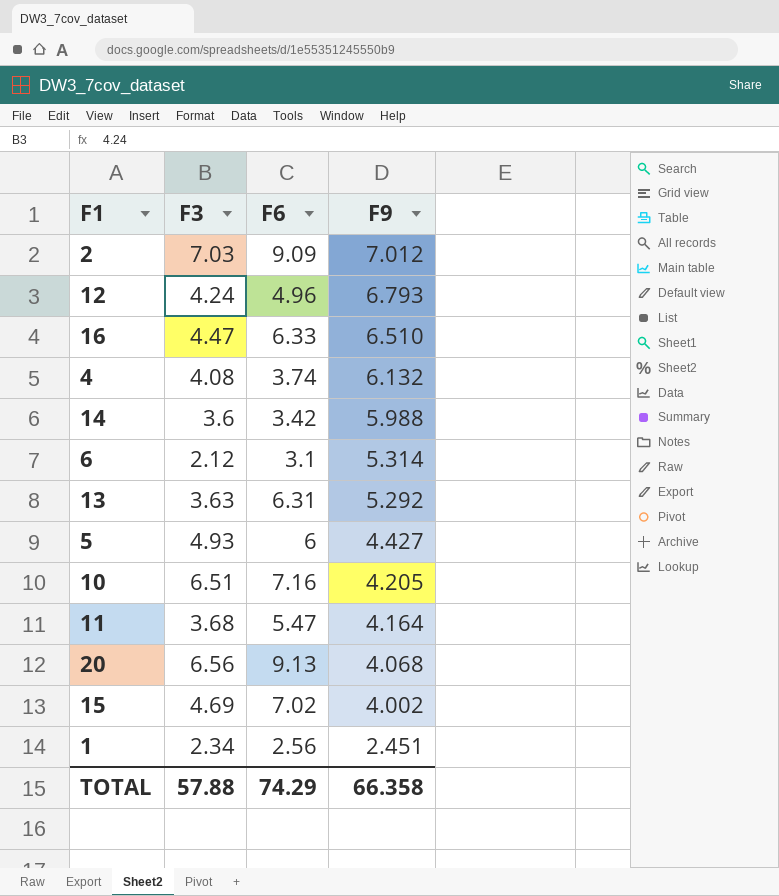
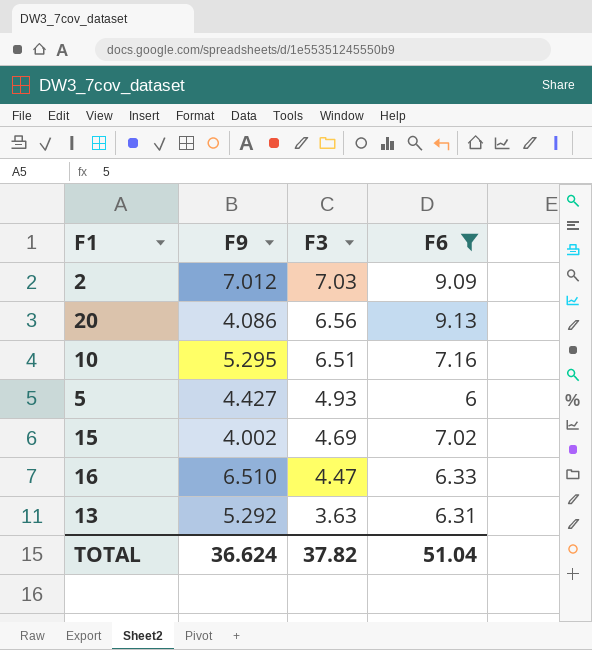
filter: none -> F6 >= 6
row order: F9 descending -> F3 descending
column F9 | position: 4 -> 2
20 | F9: 4.068 -> 4.086
10 | F9: 4.205 -> 5.295
TOTAL | F9: 66.358 -> 36.624
TOTAL | F3: 57.88 -> 37.82
TOTAL | F6: 74.29 -> 51.04

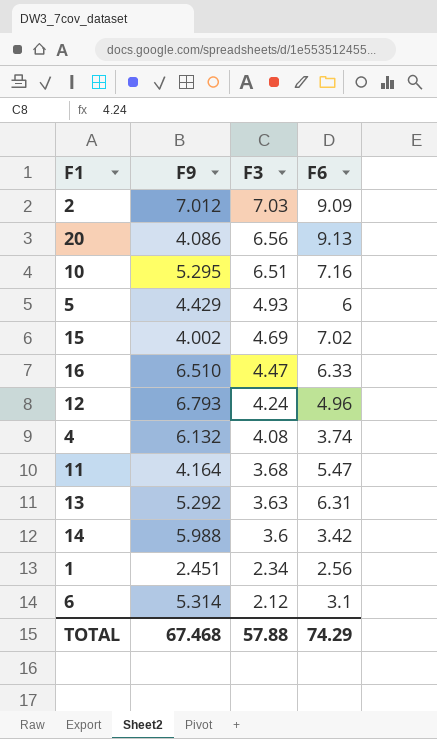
filter: F6 >= 6 -> none
5 | F9: 4.427 -> 4.429
TOTAL | F9: 36.624 -> 67.468
TOTAL | F3: 37.82 -> 57.88
TOTAL | F6: 51.04 -> 74.29

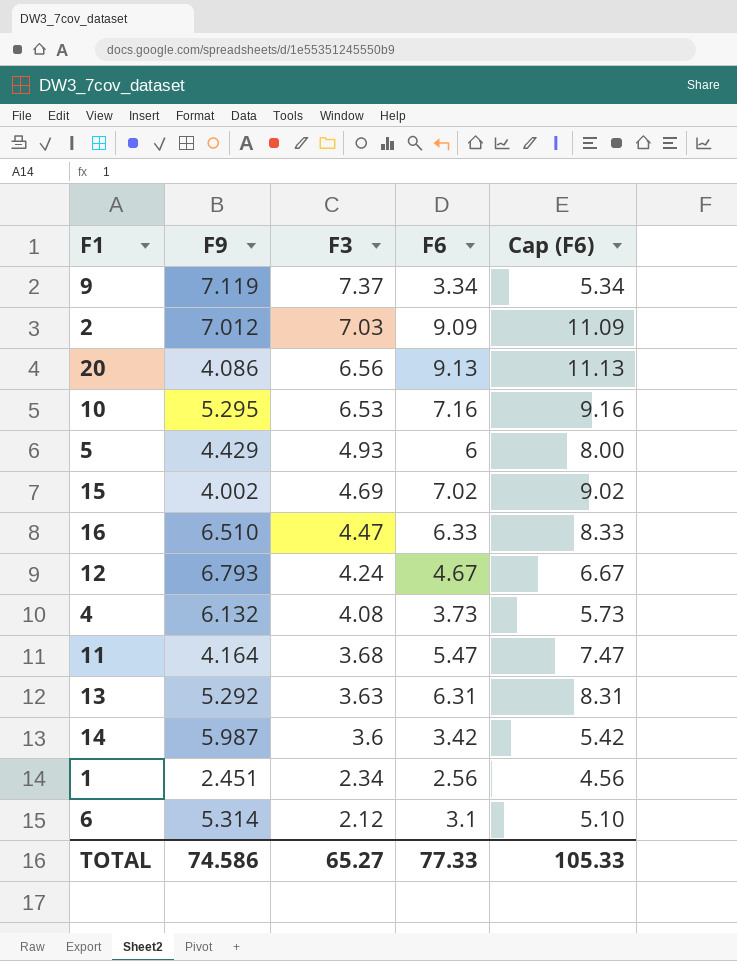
column Cap (F6) | formula: none -> [F6] + 2
row 9: none -> 7.119 | 7.37 | 3.34 | 5.34
10 | F3: 6.51 -> 6.53
12 | F6: 4.96 -> 4.67
4 | F6: 3.74 -> 3.73
14 | F9: 5.988 -> 5.987
TOTAL | F9: 67.468 -> 74.586
TOTAL | F3: 57.88 -> 65.27
TOTAL | F6: 74.29 -> 77.33

